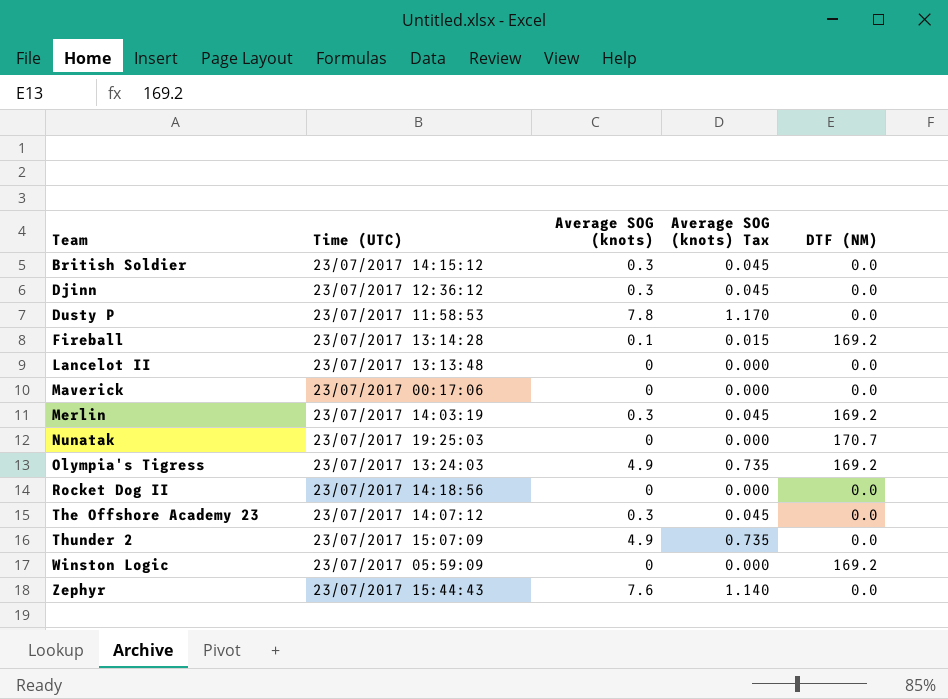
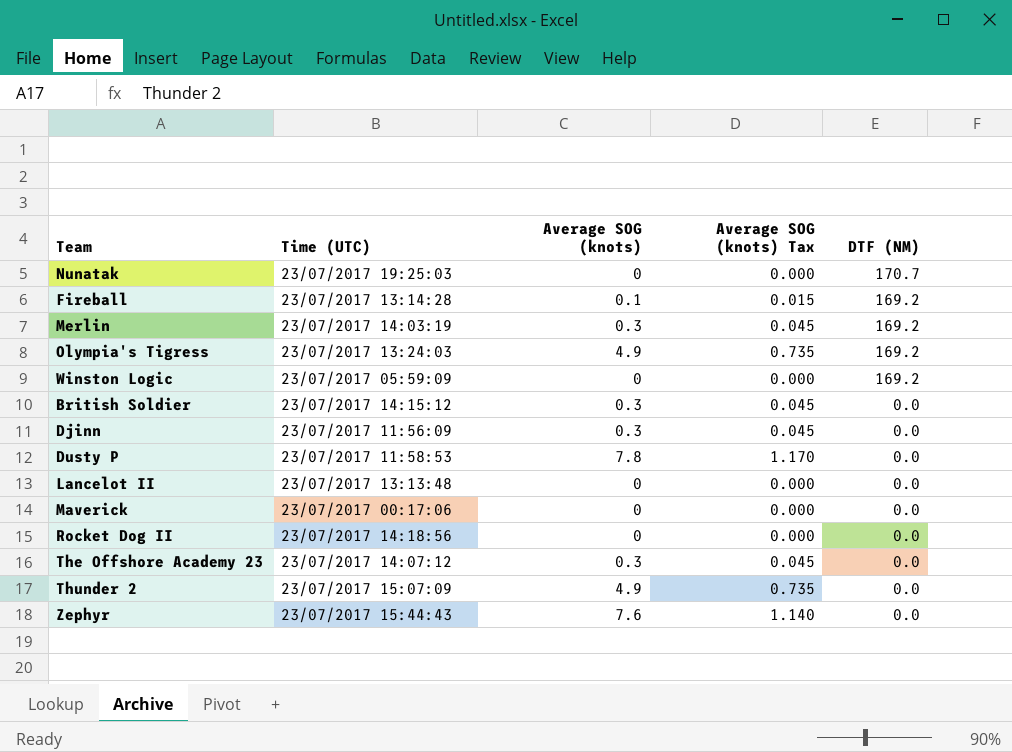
row order: Team ascending -> DTF (NM) descending
Djinn | Time (UTC): 23/07/2017 12:36:12 -> 23/07/2017 11:56:09

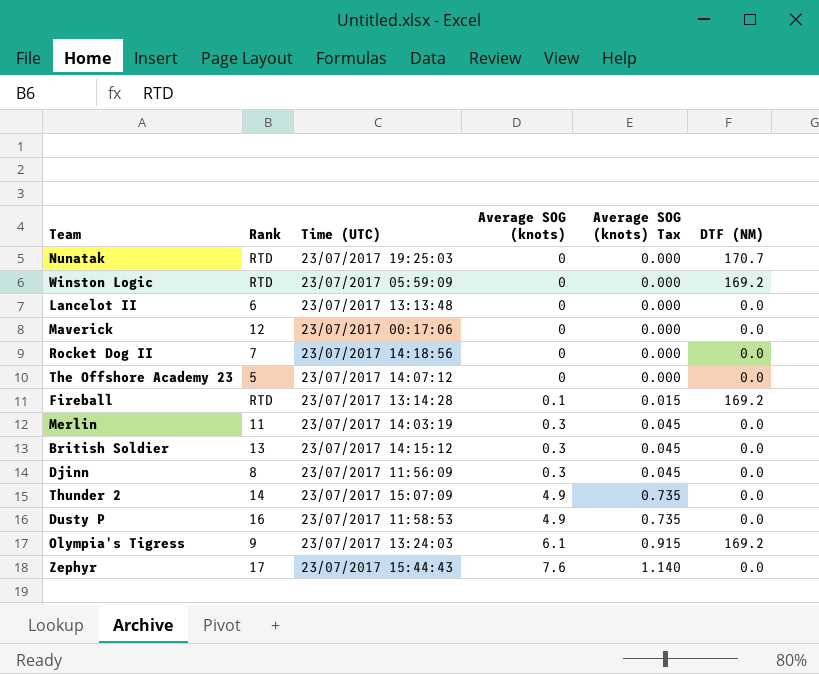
row order: DTF (NM) descending -> Average SOG (knots) ascending
column Rank | position: none -> 2
The Offshore Academy 23 | Average SOG (knots): 0.3 -> 0
The Offshore Academy 23 | Average SOG (knots) Tax: 0.045 -> 0.000
Merlin | DTF (NM): 169.2 -> 0.0
Dusty P | Average SOG (knots): 7.8 -> 4.9
Dusty P | Average SOG (knots) Tax: 1.170 -> 0.735
Olympia's Tigress | Average SOG (knots): 4.9 -> 6.1
Olympia's Tigress | Average SOG (knots) Tax: 0.735 -> 0.915

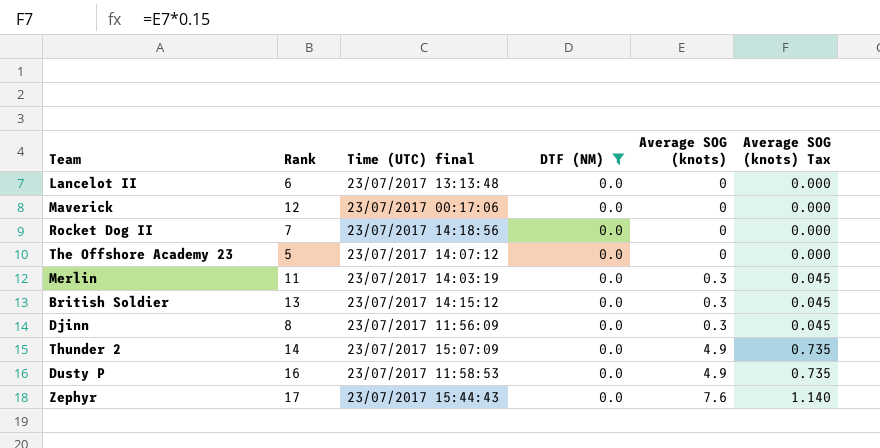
filter: none -> DTF (NM) = 0.0
column name: Time (UTC) -> Time (UTC) final
column DTF (NM) | position: 6 -> 4

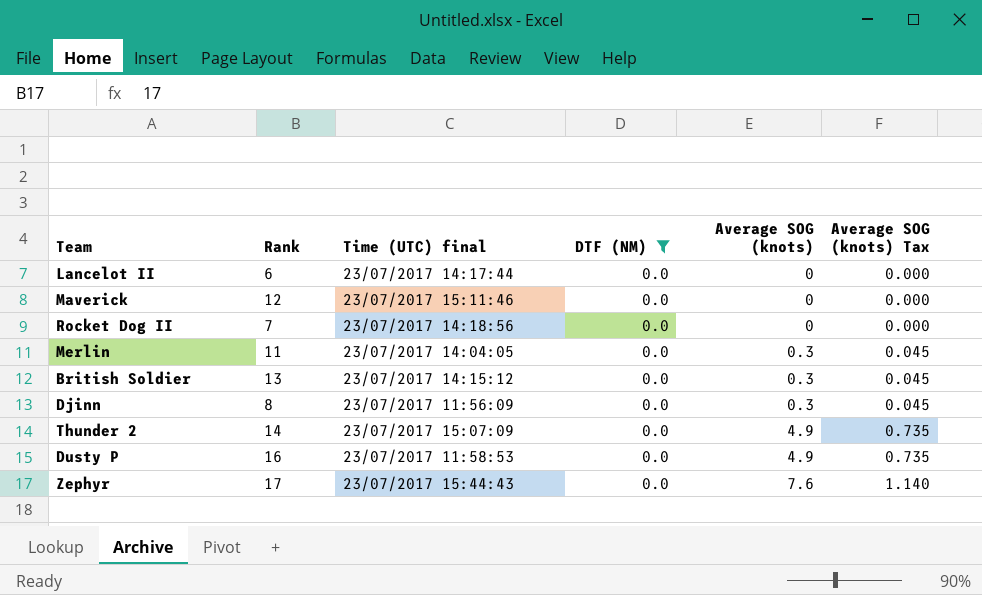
row The Offshore Academy 23: 5 | 23/07/2017 14:07:12 | 0.0 | 0 | 0.000 -> none
Lancelot II | Time (UTC) final: 23/07/2017 13:13:48 -> 23/07/2017 14:17:44
Maverick | Time (UTC) final: 23/07/2017 00:17:06 -> 23/07/2017 15:11:46
Merlin | Time (UTC) final: 23/07/2017 14:03:19 -> 23/07/2017 14:04:05

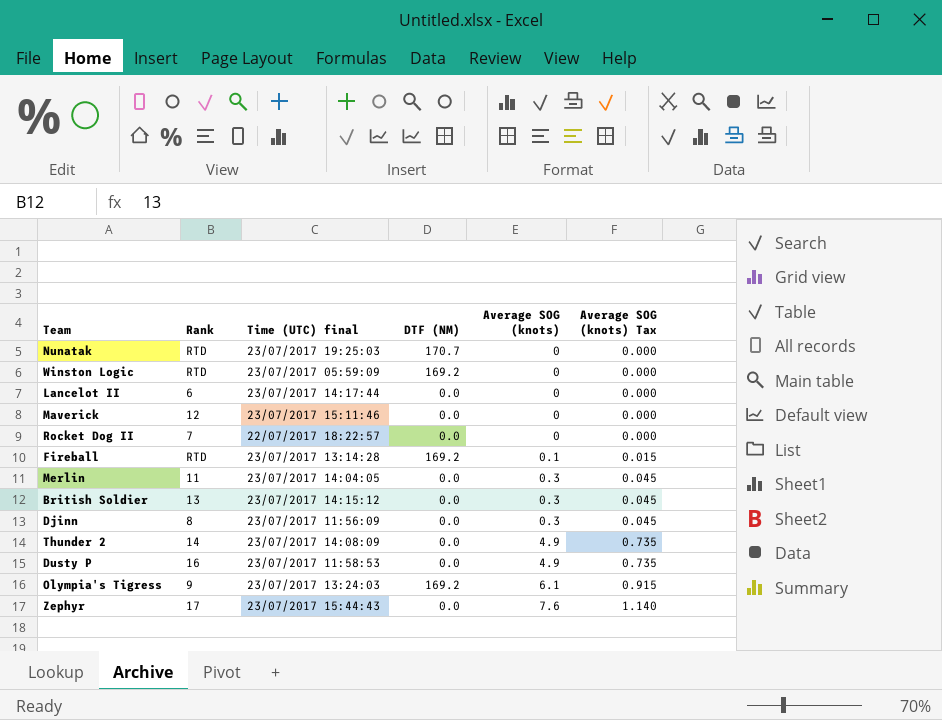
filter: DTF (NM) = 0.0 -> none
Rocket Dog II | Time (UTC) final: 23/07/2017 14:18:56 -> 22/07/2017 18:22:57
Thunder 2 | Time (UTC) final: 23/07/2017 15:07:09 -> 23/07/2017 14:08:09

